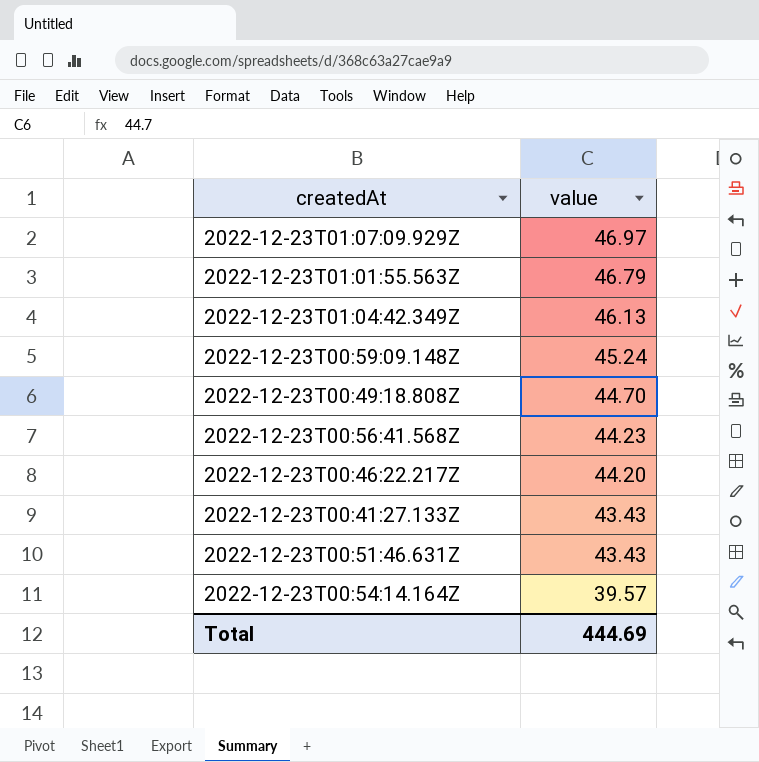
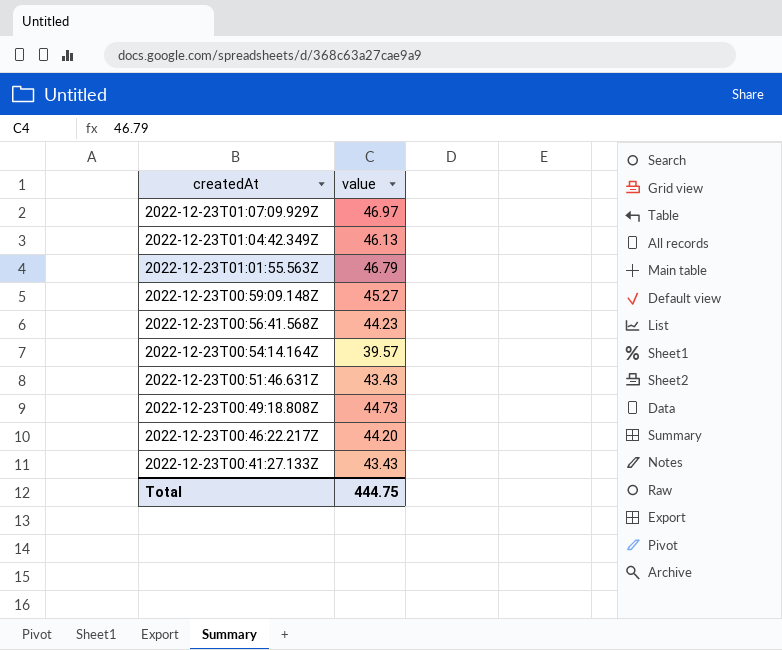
row order: value descending -> createdAt descending
2022-12-23T00:59:09.148Z | value: 45.24 -> 45.27
2022-12-23T00:49:18.808Z | value: 44.70 -> 44.73
Total | value: 444.69 -> 444.75

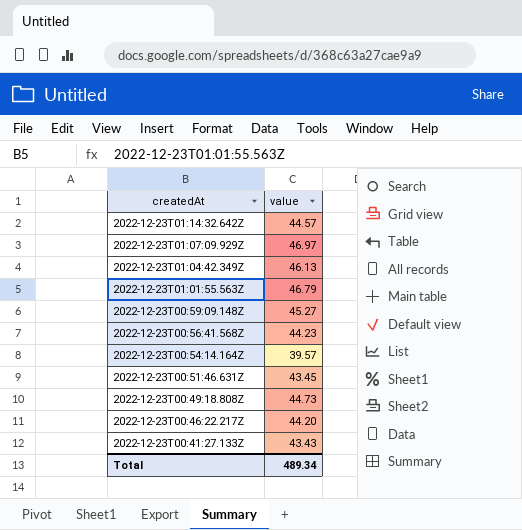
row 2022-12-23T01:14:32.642Z: none -> 44.57
2022-12-23T00:51:46.631Z | value: 43.43 -> 43.45
Total | value: 444.75 -> 489.34

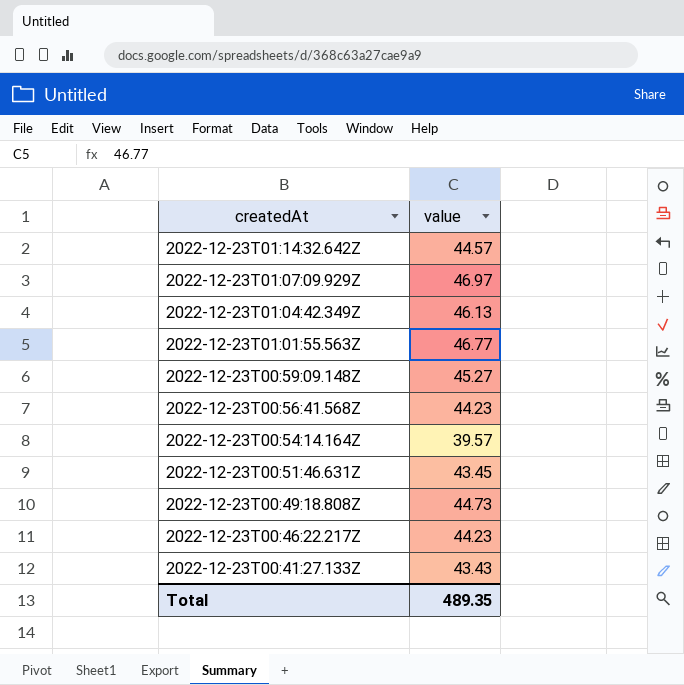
2022-12-23T01:01:55.563Z | value: 46.79 -> 46.77
2022-12-23T00:46:22.217Z | value: 44.20 -> 44.23
Total | value: 489.34 -> 489.35

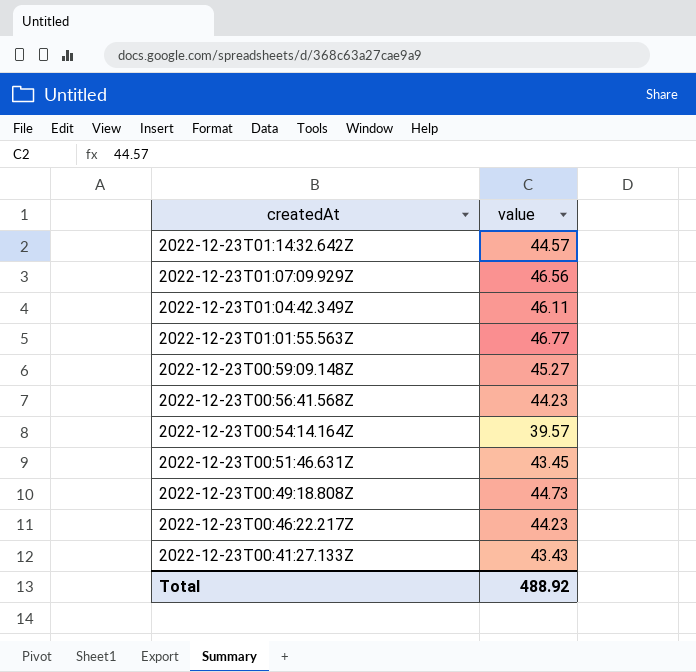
2022-12-23T01:07:09.929Z | value: 46.97 -> 46.56
2022-12-23T01:04:42.349Z | value: 46.13 -> 46.11
Total | value: 489.35 -> 488.92

